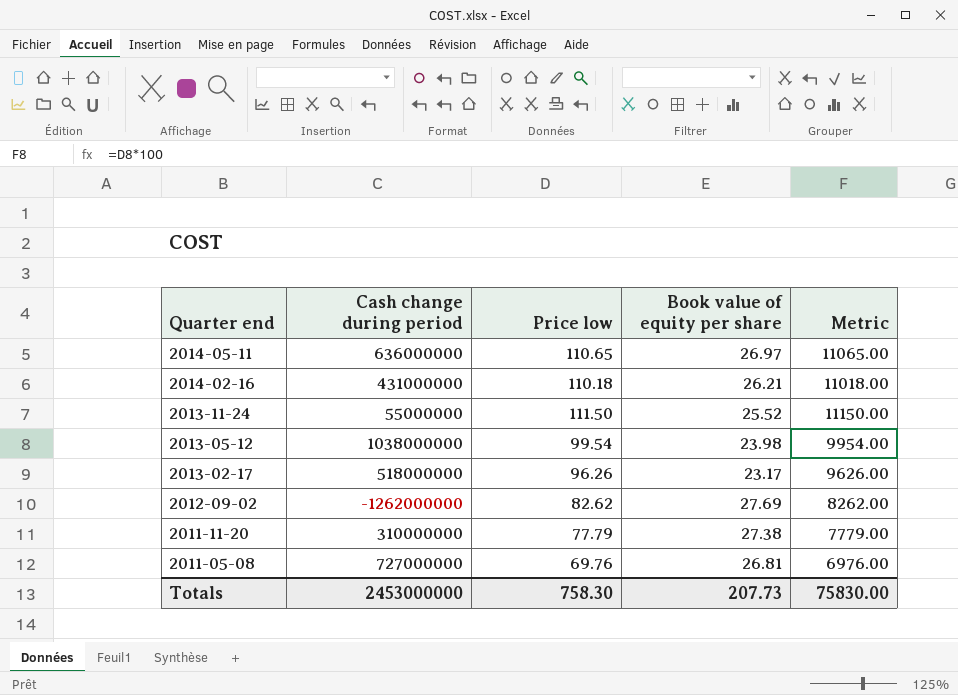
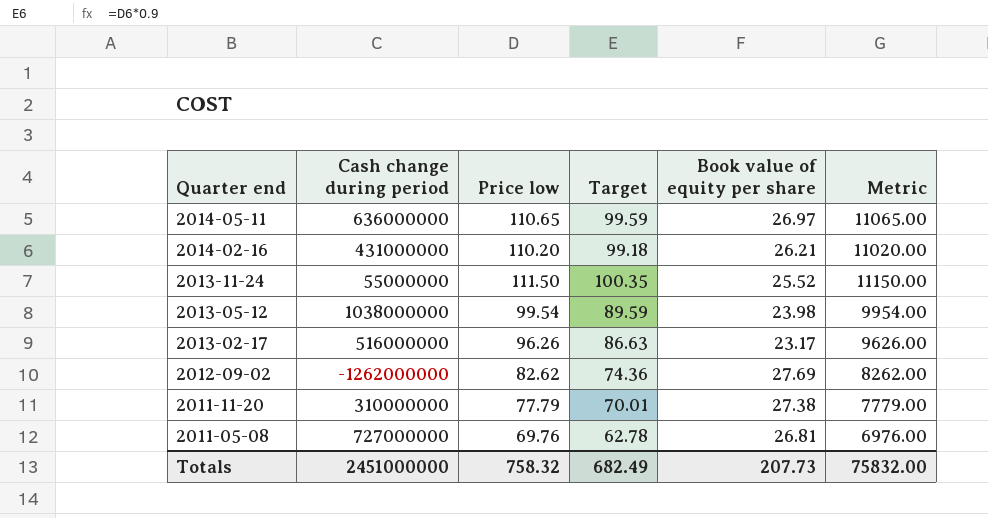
column Target | formula: none -> [Price low] * 0.9
2014-02-16 | Price low: 110.18 -> 110.20
2014-02-16 | Metric: 11018.00 -> 11020.00
2013-02-17 | Cash change during period: 518000000 -> 516000000
Totals | Cash change during period: 2453000000 -> 2451000000
Totals | Price low: 758.30 -> 758.32
Totals | Metric: 75830.00 -> 75832.00

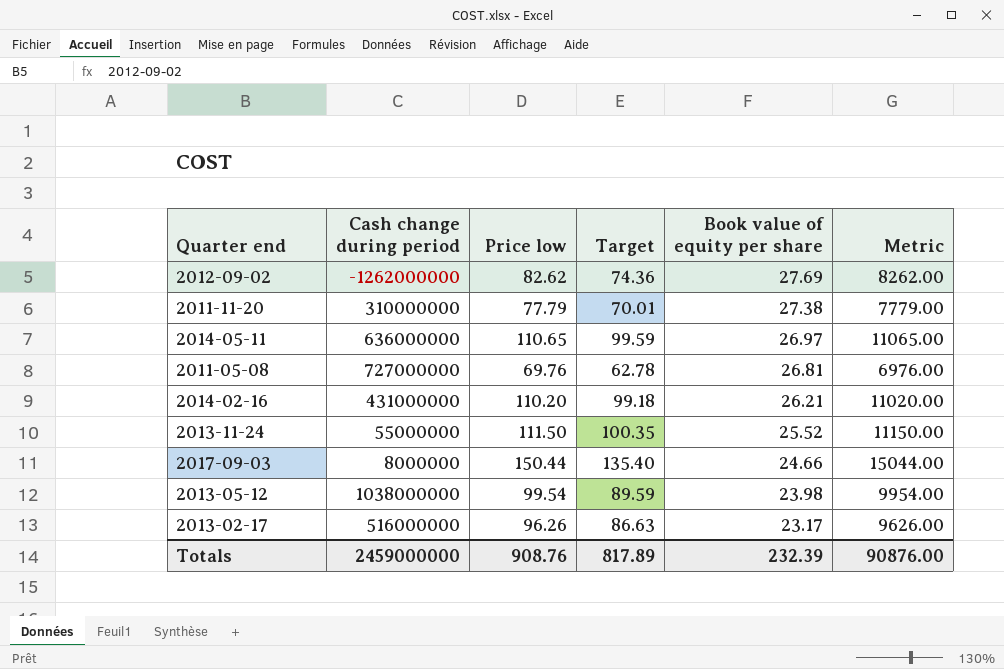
row order: Quarter end descending -> Book value of equity per share descending
row 2017-09-03: none -> 8000000 | 150.44 | 135.40 | 24.66 | 15044.00
Totals | Cash change during period: 2451000000 -> 2459000000
Totals | Price low: 758.32 -> 908.76
Totals | Target: 682.49 -> 817.89
Totals | Book value of equity per share: 207.73 -> 232.39
Totals | Metric: 75832.00 -> 90876.00

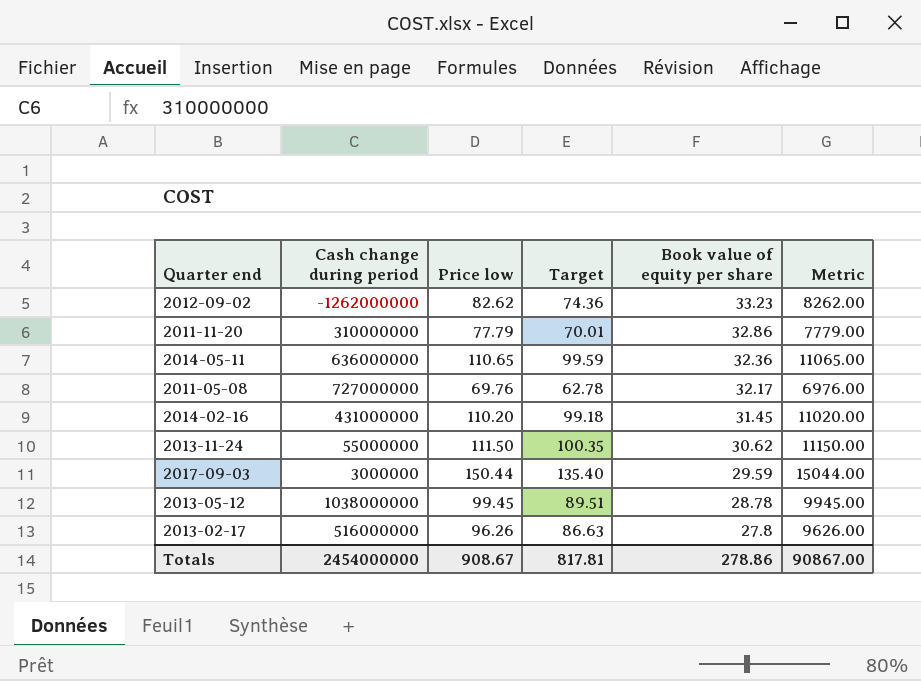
2012-09-02 | Book value of equity per share: 27.69 -> 33.23
2011-11-20 | Book value of equity per share: 27.38 -> 32.86
2014-05-11 | Book value of equity per share: 26.97 -> 32.36
2011-05-08 | Book value of equity per share: 26.81 -> 32.17
2014-02-16 | Book value of equity per share: 26.21 -> 31.45
2013-11-24 | Book value of equity per share: 25.52 -> 30.62
2017-09-03 | Cash change during period: 8000000 -> 3000000
2017-09-03 | Book value of equity per share: 24.66 -> 29.59
2013-05-12 | Price low: 99.54 -> 99.45
2013-05-12 | Target: 89.59 -> 89.51
2013-05-12 | Book value of equity per share: 23.98 -> 28.78
2013-05-12 | Metric: 9954.00 -> 9945.00
2013-02-17 | Book value of equity per share: 23.17 -> 27.8
Totals | Cash change during period: 2459000000 -> 2454000000
Totals | Price low: 908.76 -> 908.67
Totals | Target: 817.89 -> 817.81
Totals | Book value of equity per share: 232.39 -> 278.86
Totals | Metric: 90876.00 -> 90867.00

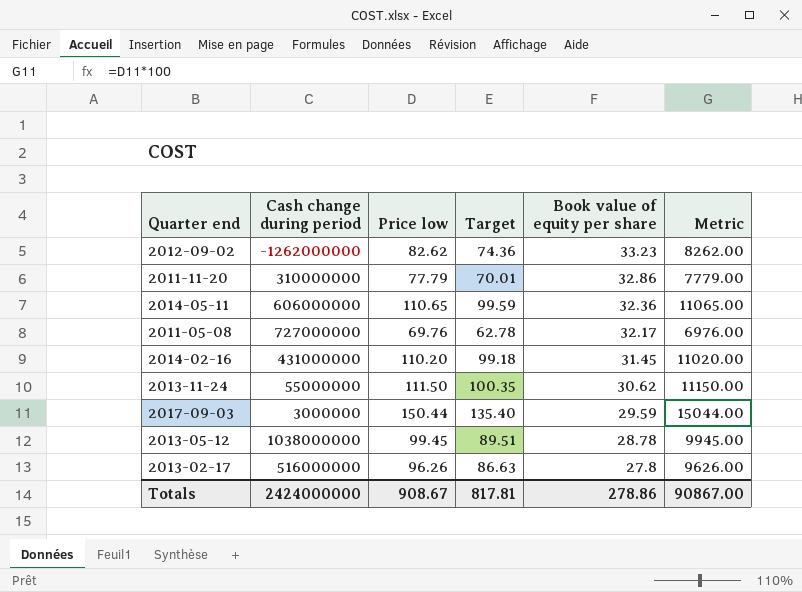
2014-05-11 | Cash change during period: 636000000 -> 606000000
Totals | Cash change during period: 2454000000 -> 2424000000

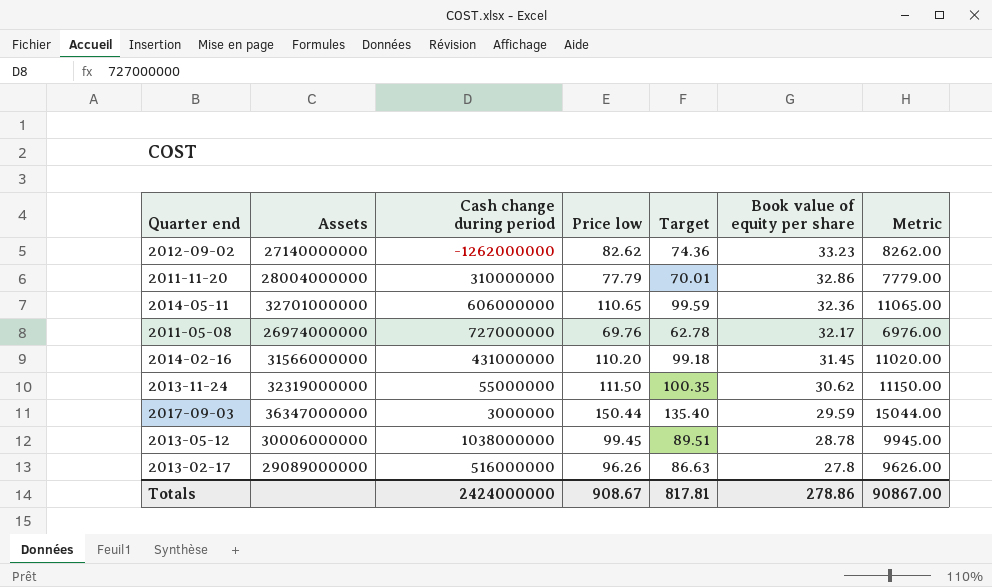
column Assets | position: none -> 2

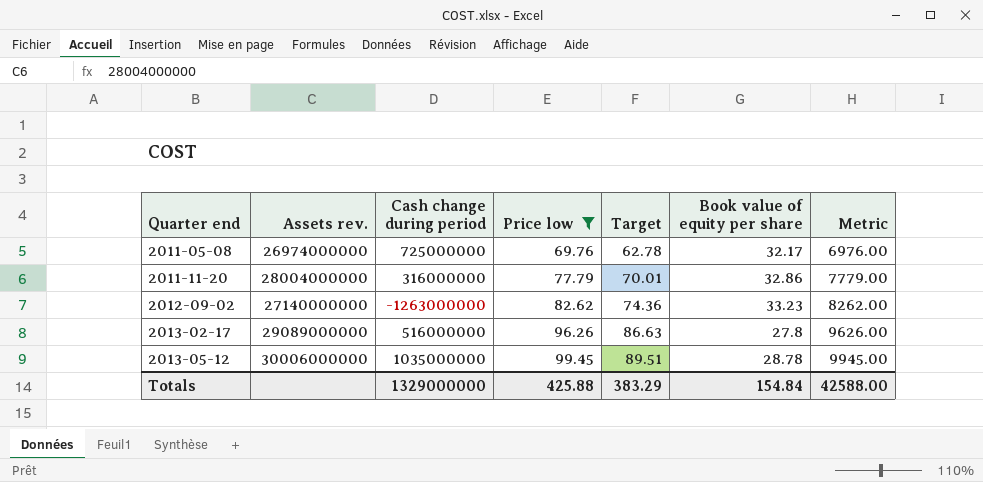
filter: none -> Price low <= 99.45
row order: Book value of equity per share descending -> Quarter end ascending
column name: Assets -> Assets rev.
2011-05-08 | Cash change during period: 727000000 -> 725000000
2011-11-20 | Cash change during period: 310000000 -> 316000000
2012-09-02 | Cash change during period: -1262000000 -> -1263000000
2013-05-12 | Cash change during period: 1038000000 -> 1035000000
Totals | Cash change during period: 2424000000 -> 1329000000
Totals | Price low: 908.67 -> 425.88
Totals | Target: 817.81 -> 383.29
Totals | Book value of equity per share: 278.86 -> 154.84
Totals | Metric: 90867.00 -> 42588.00

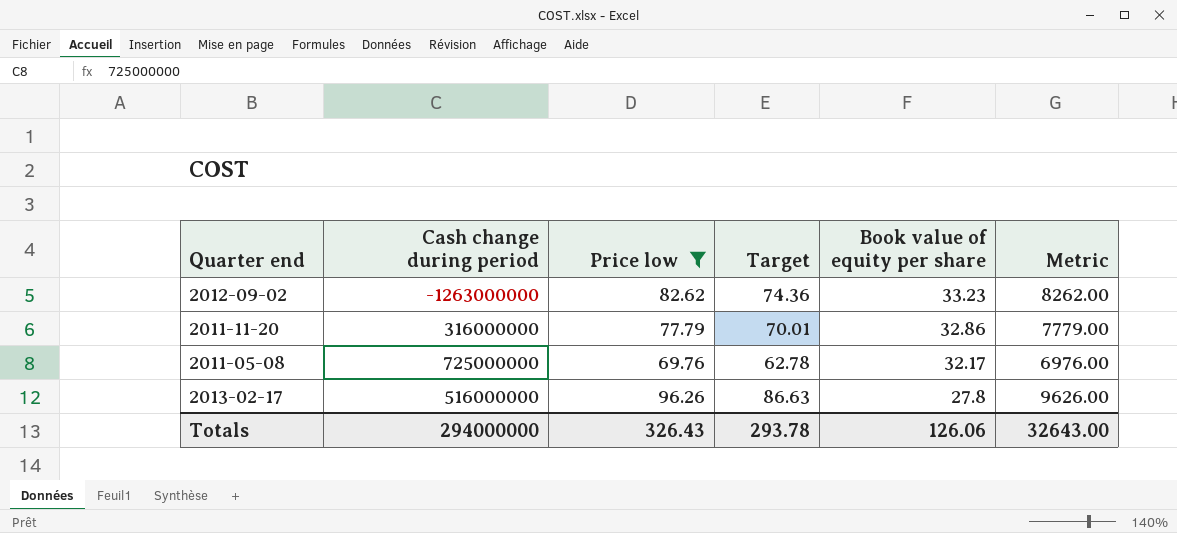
row order: Quarter end ascending -> Book value of equity per share descending
column Assets rev. | position: 2 -> none
row 2013-05-12: 30006000000 | 1035000000 | 99.45 | 89.51 | 28.78 | 9945.00 -> none
Totals | Cash change during period: 1329000000 -> 294000000
Totals | Price low: 425.88 -> 326.43
Totals | Target: 383.29 -> 293.78
Totals | Book value of equity per share: 154.84 -> 126.06
Totals | Metric: 42588.00 -> 32643.00

